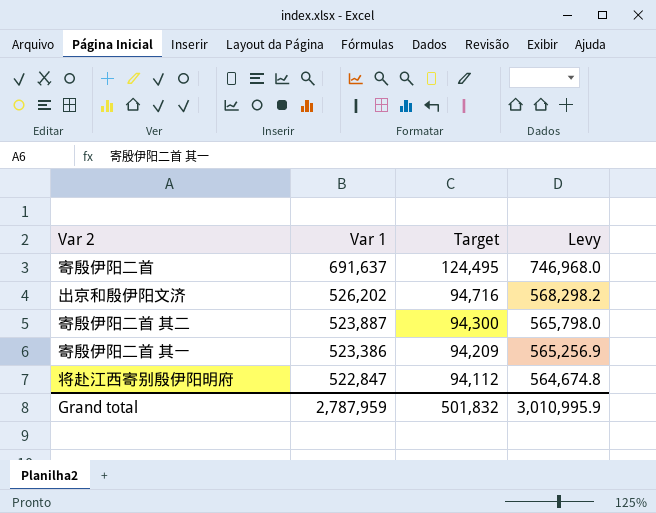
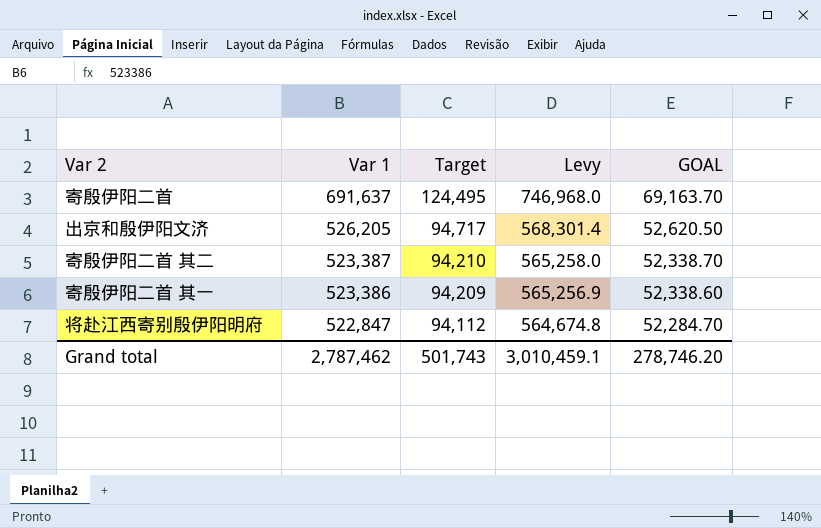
column GOAL | formula: none -> [Var 1] * 0.1
出京和殷伊阳文济 | Var 1: 526,202 -> 526,205
出京和殷伊阳文济 | Target: 94,716 -> 94,717
出京和殷伊阳文济 | Levy: 568,298.2 -> 568,301.4
寄殷伊阳二首 其二 | Var 1: 523,887 -> 523,387
寄殷伊阳二首 其二 | Target: 94,300 -> 94,210
寄殷伊阳二首 其二 | Levy: 565,798.0 -> 565,258.0
Grand total | Var 1: 2,787,959 -> 2,787,462
Grand total | Target: 501,832 -> 501,743
Grand total | Levy: 3,010,995.9 -> 3,010,459.1

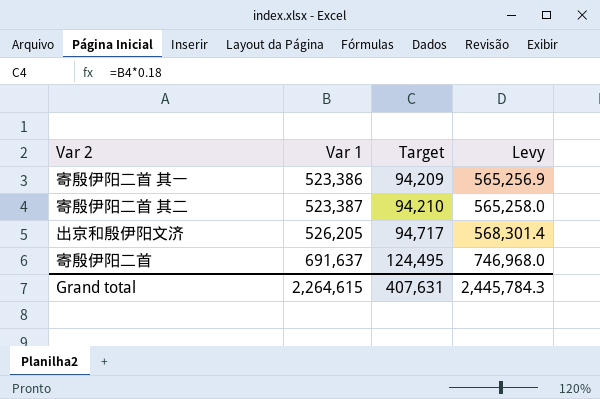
row order: Var 1 descending -> Var 1 ascending
column GOAL | formula: [Var 1] * 0.1 -> none
row 将赴江西寄别殷伊阳明府: 522,847 | 94,112 | 564,674.8 | 52,284.70 -> none
Grand total | Var 1: 2,787,462 -> 2,264,615
Grand total | Target: 501,743 -> 407,631
Grand total | Levy: 3,010,459.1 -> 2,445,784.3

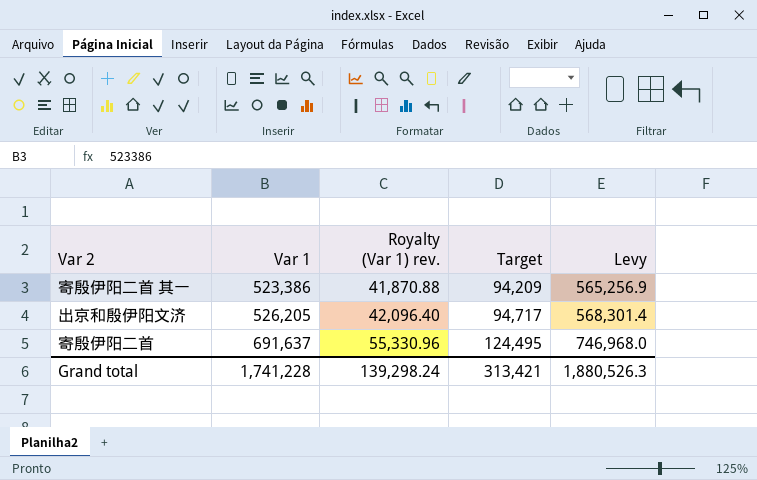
column Royalty (Var 1) rev. | formula: none -> [Var 1] * 0.08
row 寄殷伊阳二首 其二: 523,387 | 94,210 | 565,258.0 -> none
Grand total | Var 1: 2,264,615 -> 1,741,228
Grand total | Target: 407,631 -> 313,421
Grand total | Levy: 2,445,784.3 -> 1,880,526.3

